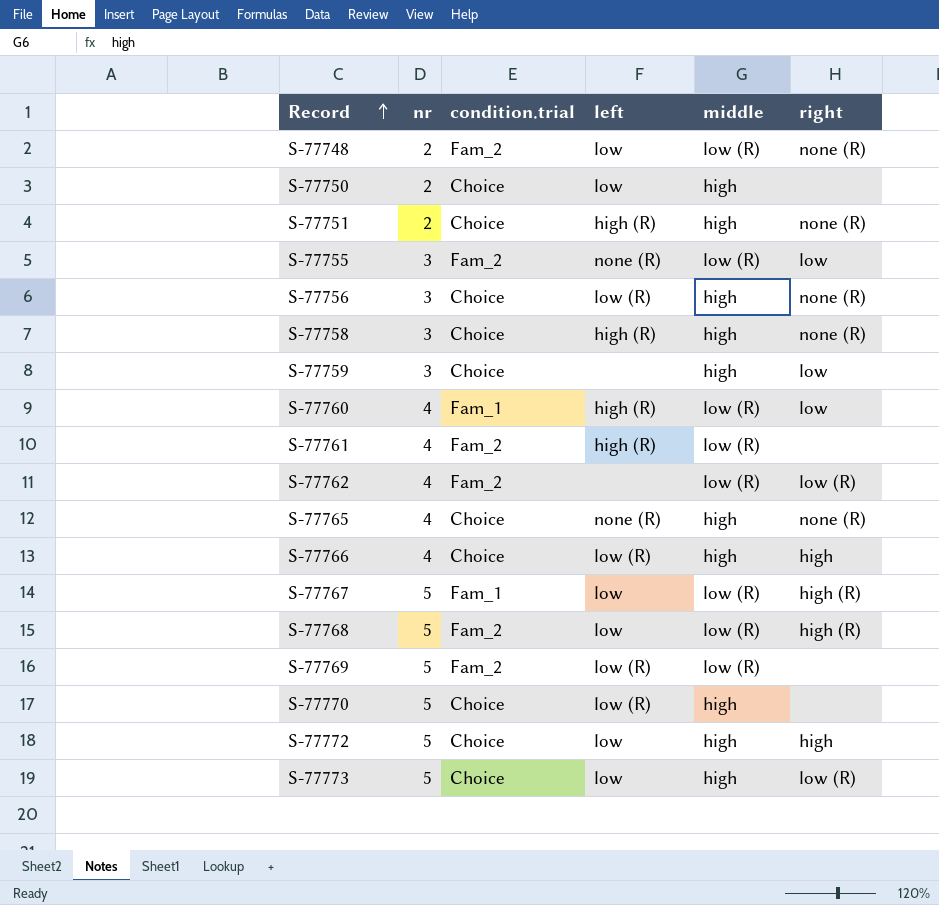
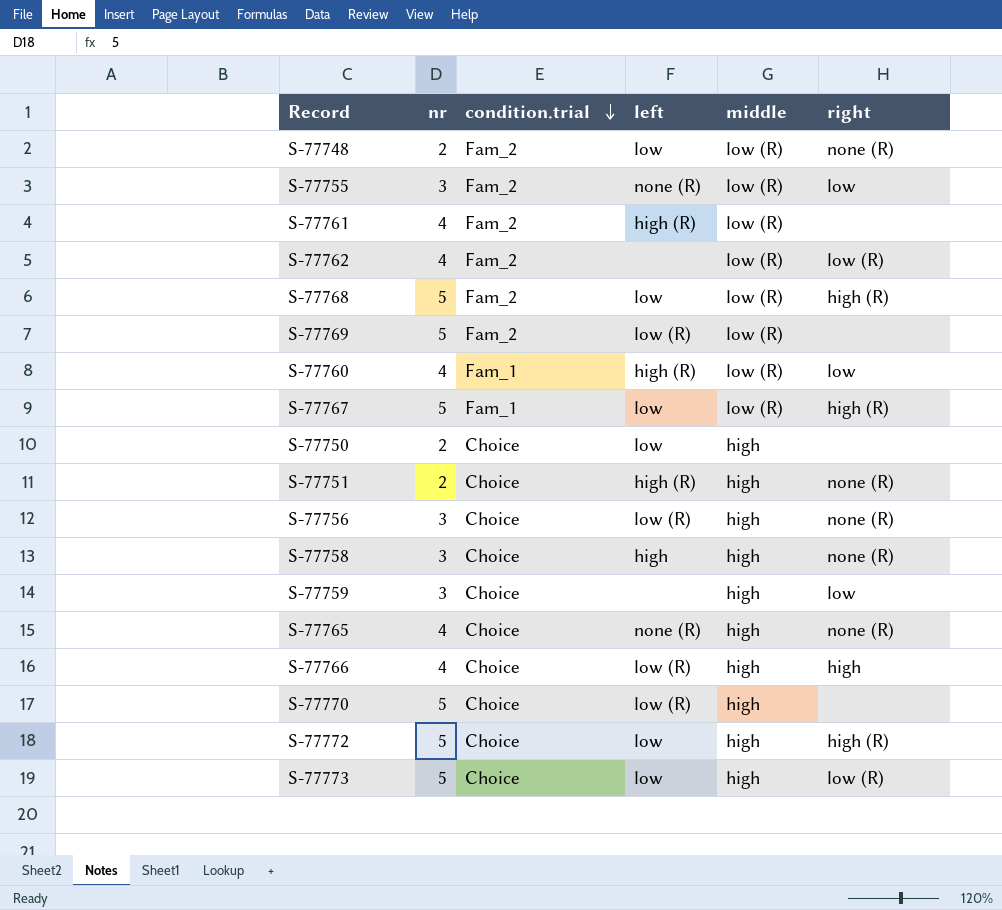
row order: Record ascending -> condition.trial descending
S-77758 | left: high (R) -> high
S-77772 | right: high -> high (R)

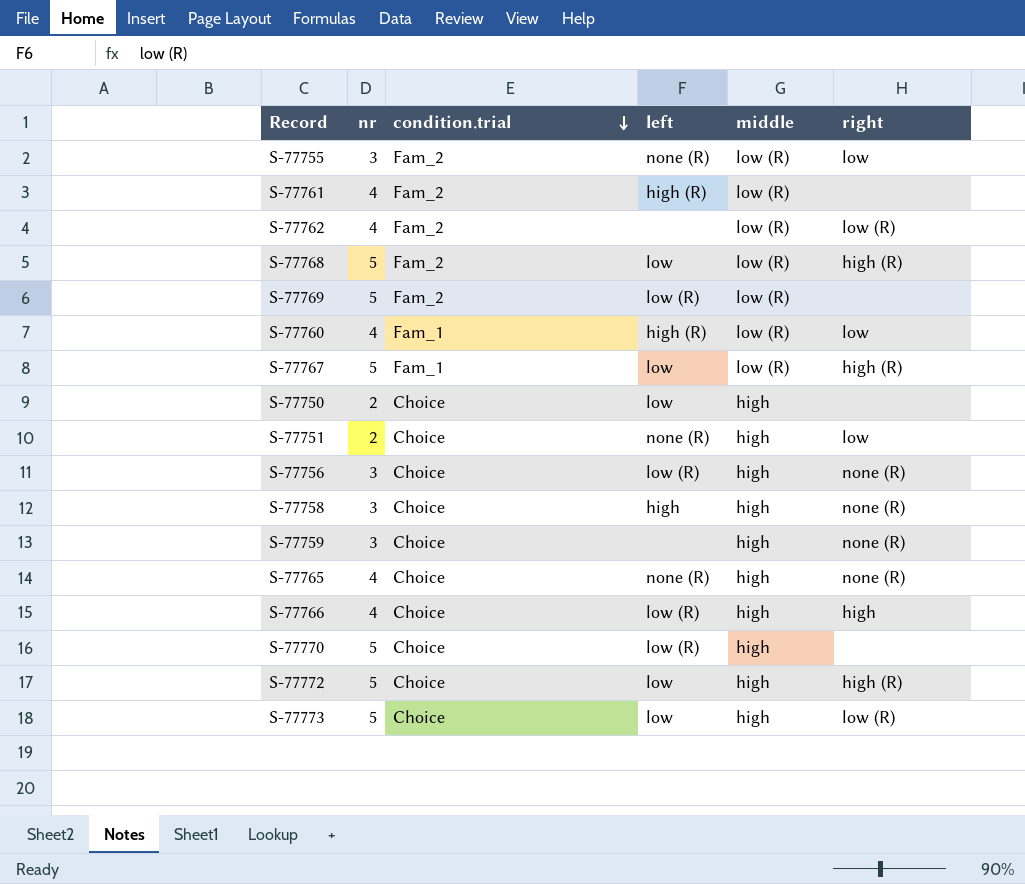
row S-77748: 2 | Fam_2 | low | low (R) | none (R) -> none
S-77751 | left: high (R) -> none (R)
S-77751 | right: none (R) -> low
S-77759 | right: low -> none (R)

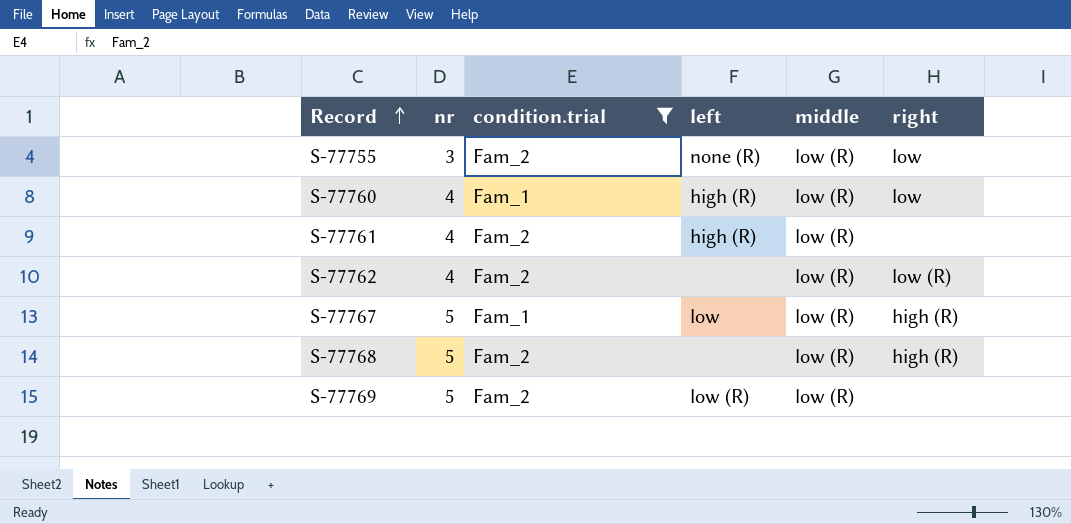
filter: none -> condition.trial != Choice
row order: condition.trial descending -> Record ascending
S-77768 | left: low -> none

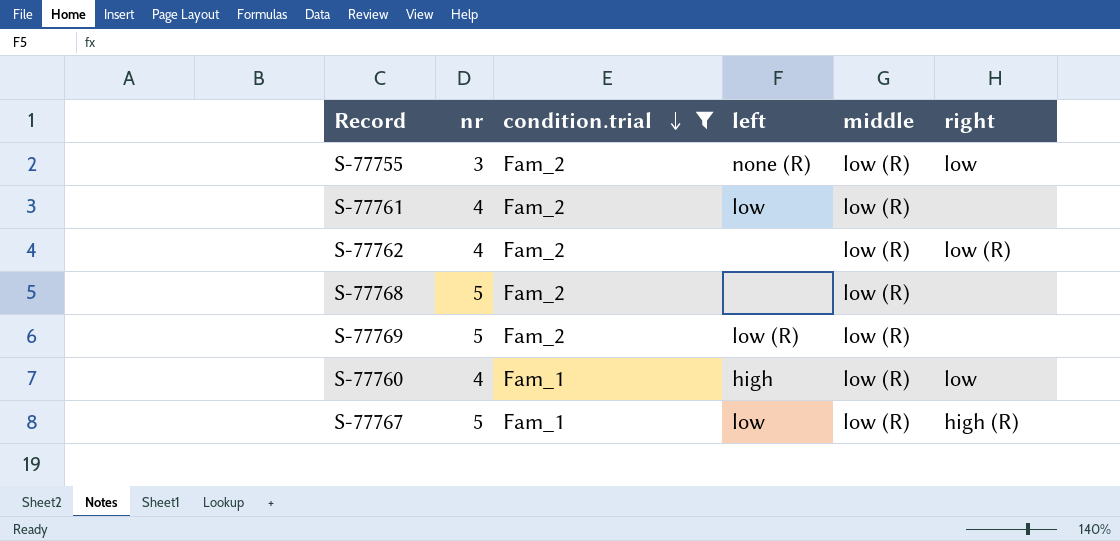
row order: Record ascending -> condition.trial descending
S-77761 | left: high (R) -> low
S-77768 | right: high (R) -> none
S-77760 | left: high (R) -> high

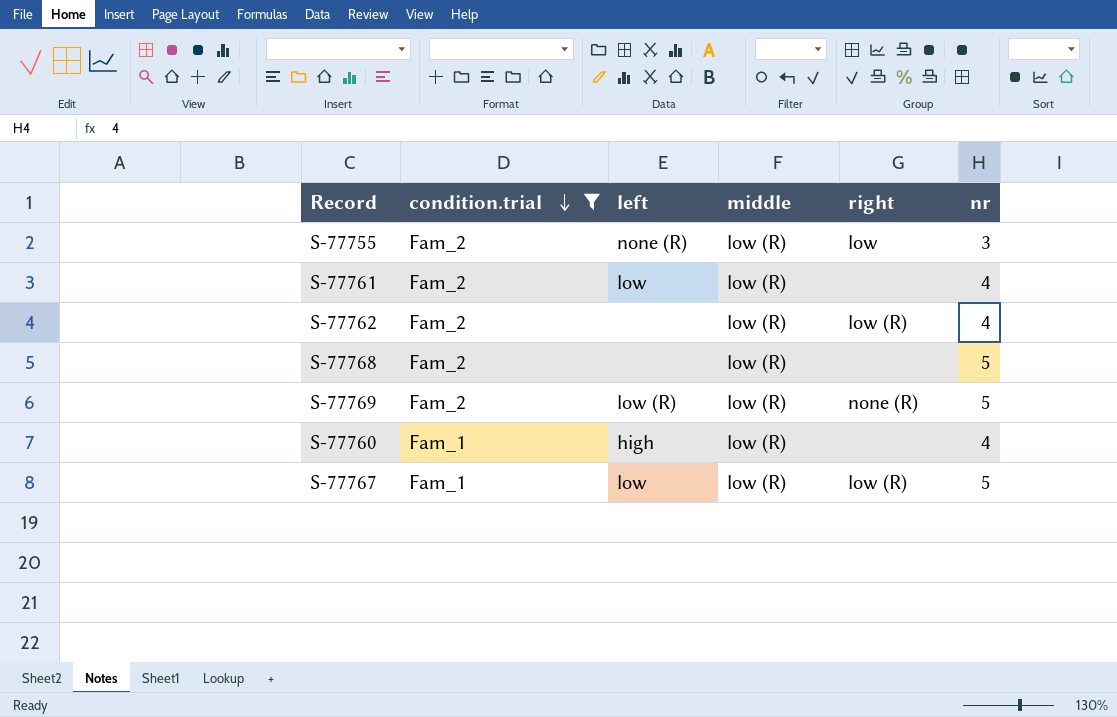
column nr | position: 2 -> 6
S-77769 | right: none -> none (R)
S-77760 | right: low -> none
S-77767 | right: high (R) -> low (R)

